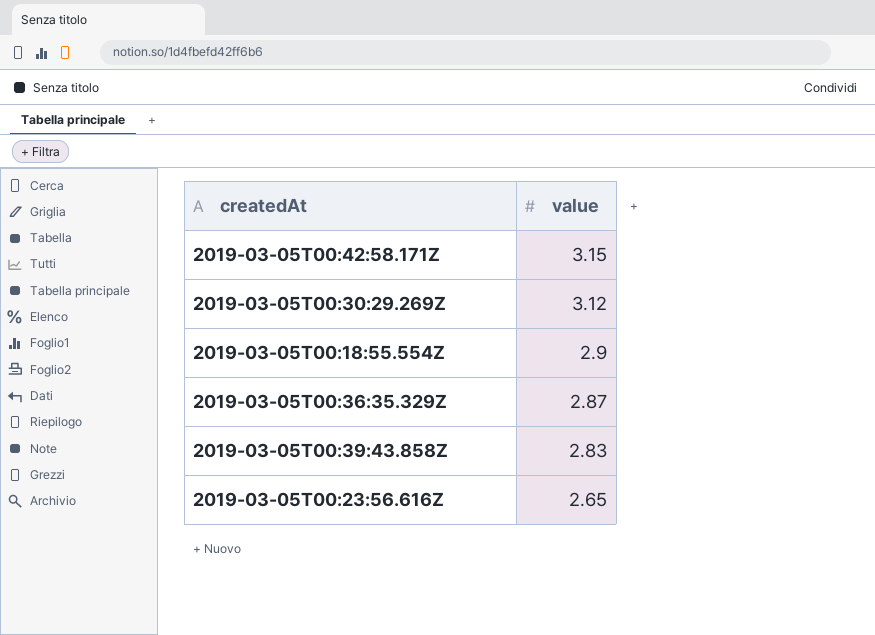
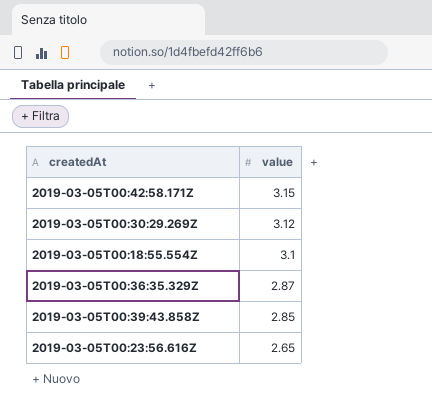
2019-03-05T00:18:55.554Z | value: 2.9 -> 3.1
2019-03-05T00:39:43.858Z | value: 2.83 -> 2.85

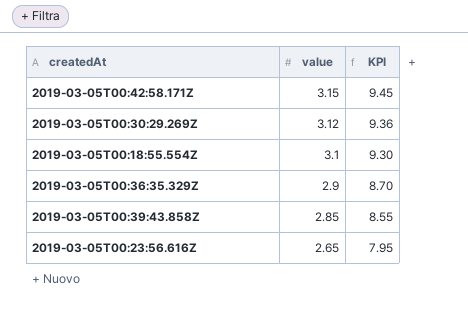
column KPI | formula: none -> [value] * 3
2019-03-05T00:36:35.329Z | value: 2.87 -> 2.9

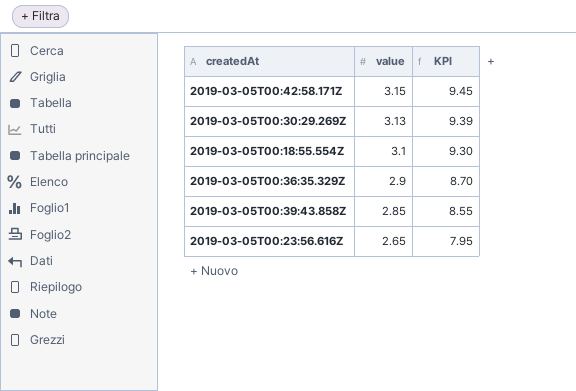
2019-03-05T00:30:29.269Z | value: 3.12 -> 3.13
2019-03-05T00:30:29.269Z | KPI: 9.36 -> 9.39

